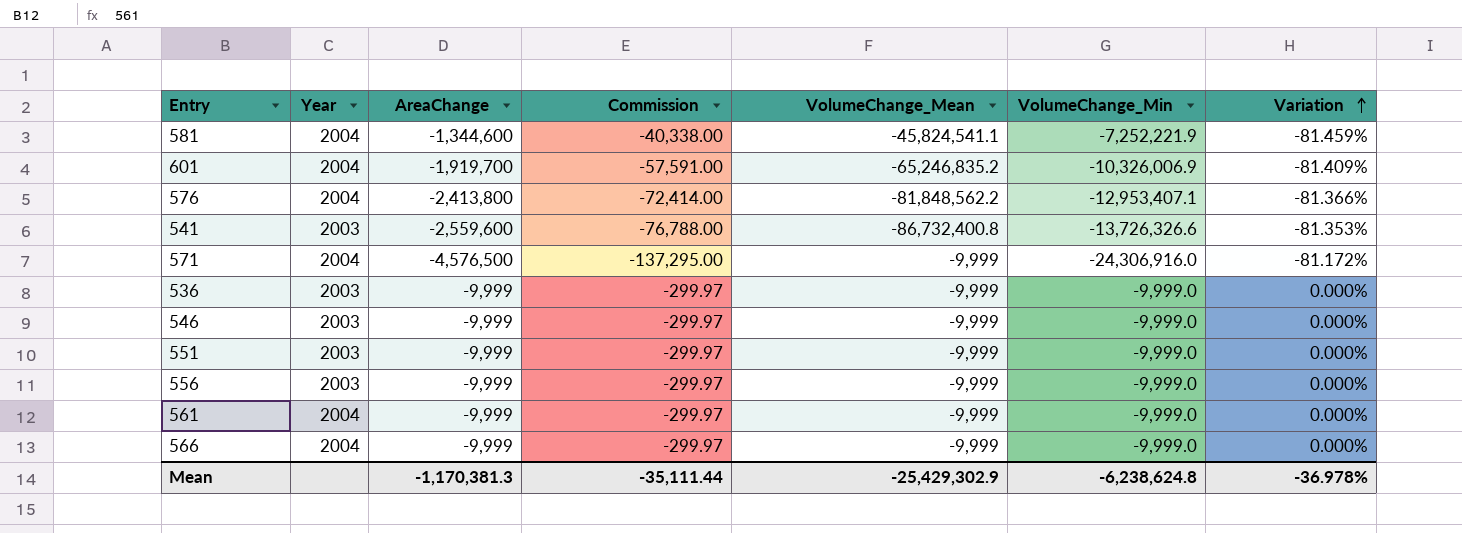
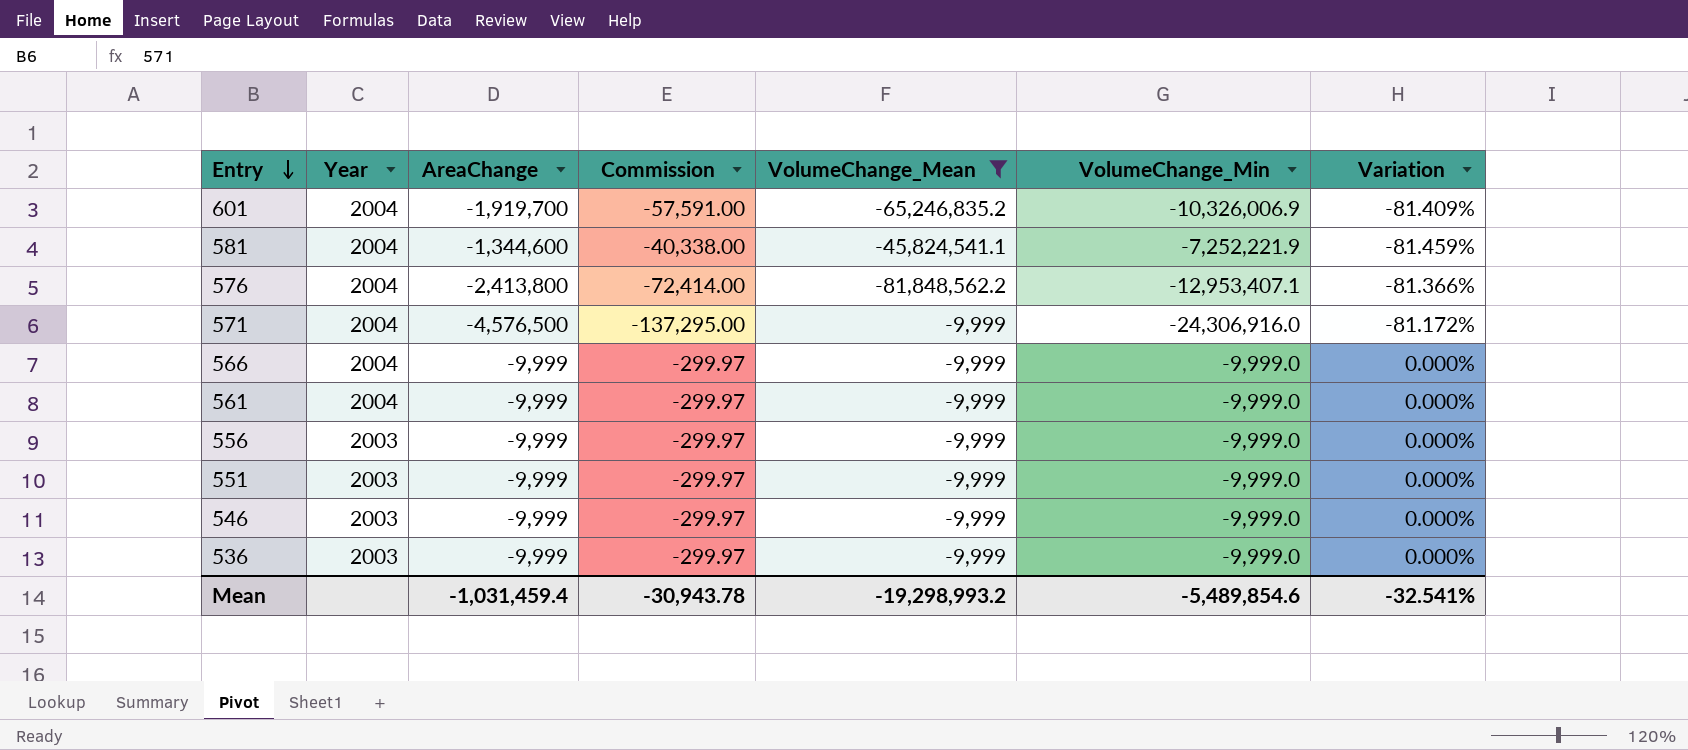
filter: none -> VolumeChange_Mean != -86,732,400.8
row order: Variation ascending -> Entry descending
Mean | AreaChange: -1,170,381.3 -> -1,031,459.4
Mean | Commission: -35,111.44 -> -30,943.78
Mean | VolumeChange_Mean: -25,429,302.9 -> -19,298,993.2
Mean | VolumeChange_Min: -6,238,624.8 -> -5,489,854.6
Mean | Variation: -36.978% -> -32.541%

